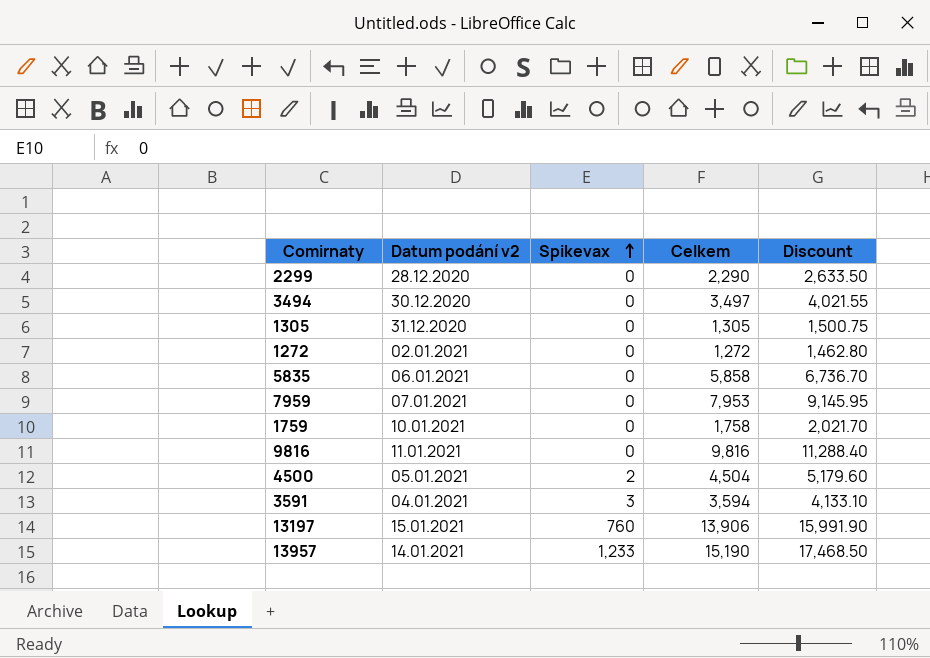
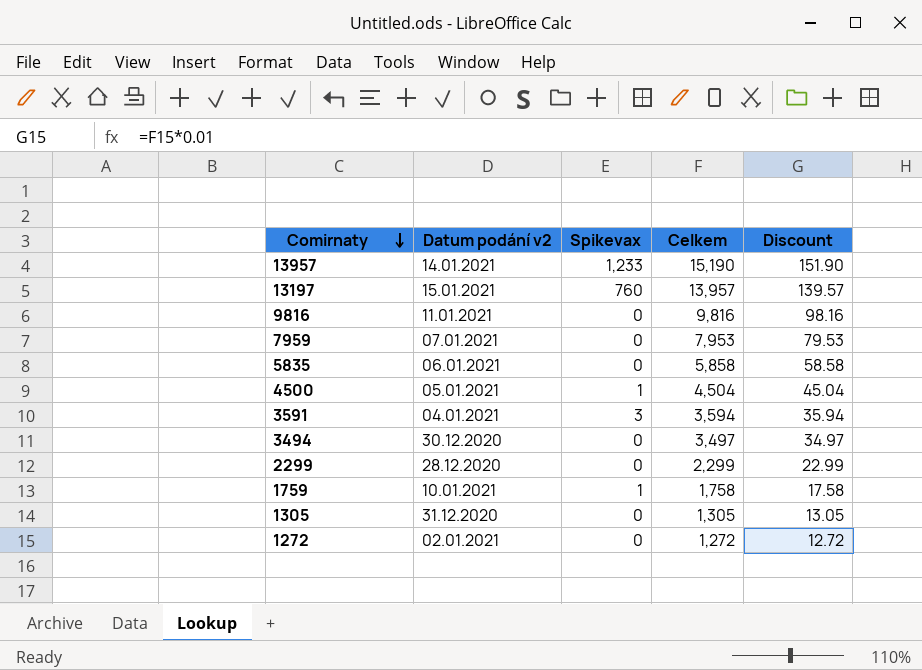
row order: Spikevax ascending -> Comirnaty descending
column Discount | formula: [Celkem] * 1.15 -> [Celkem] * 0.01
13197 | Celkem: 13,906 -> 13,957
4500 | Spikevax: 2 -> 1
2299 | Celkem: 2,290 -> 2,299
1759 | Spikevax: 0 -> 1

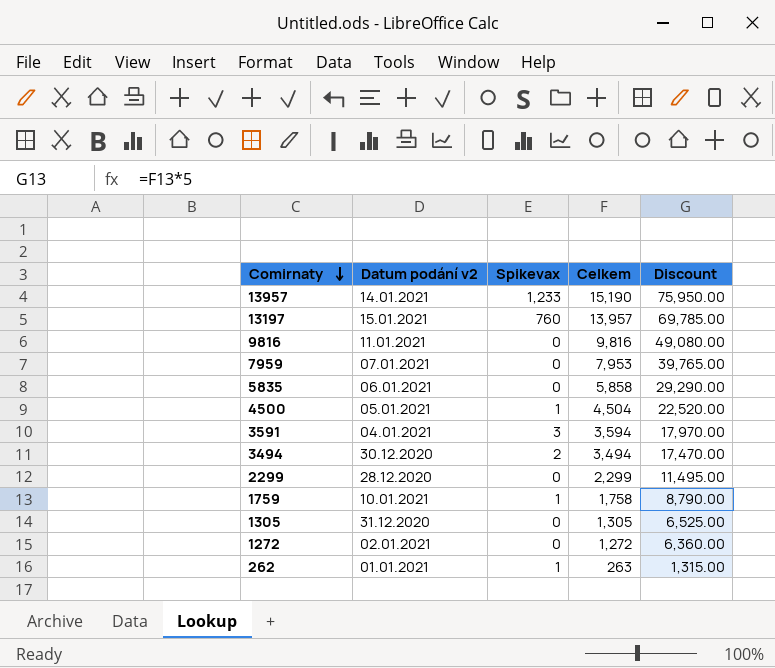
column Discount | formula: [Celkem] * 0.01 -> [Celkem] * 5
3494 | Spikevax: 0 -> 2
3494 | Celkem: 3,497 -> 3,494
row 262: none -> 01.01.2021 | 1 | 263 | 1,315.00

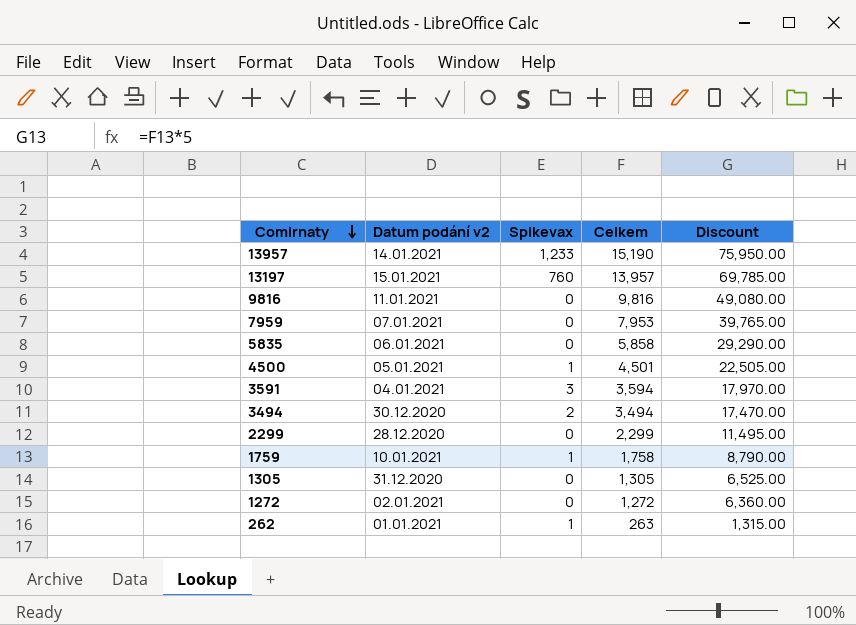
4500 | Celkem: 4,504 -> 4,501
4500 | Discount: 22,520.00 -> 22,505.00

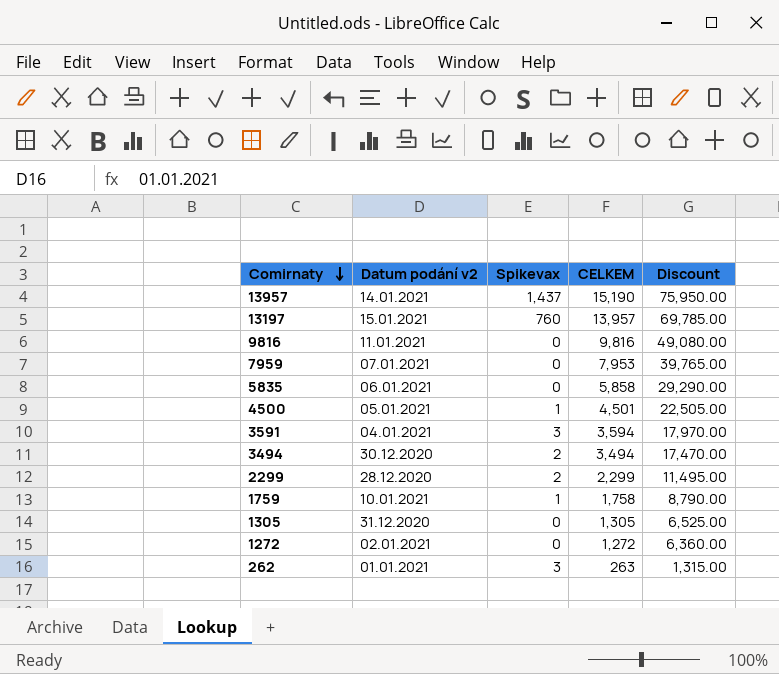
column name: Celkem -> CELKEM
13957 | Spikevax: 1,233 -> 1,437
2299 | Spikevax: 0 -> 2
262 | Spikevax: 1 -> 3

